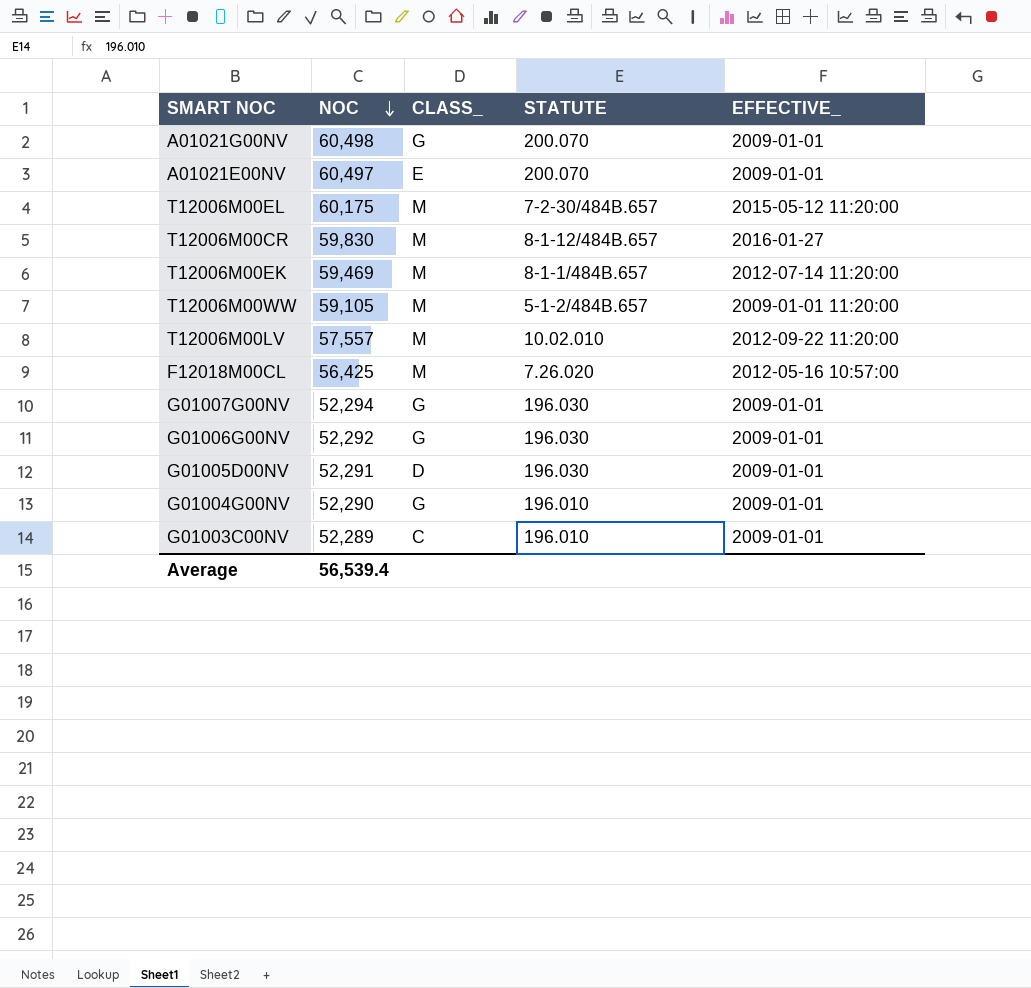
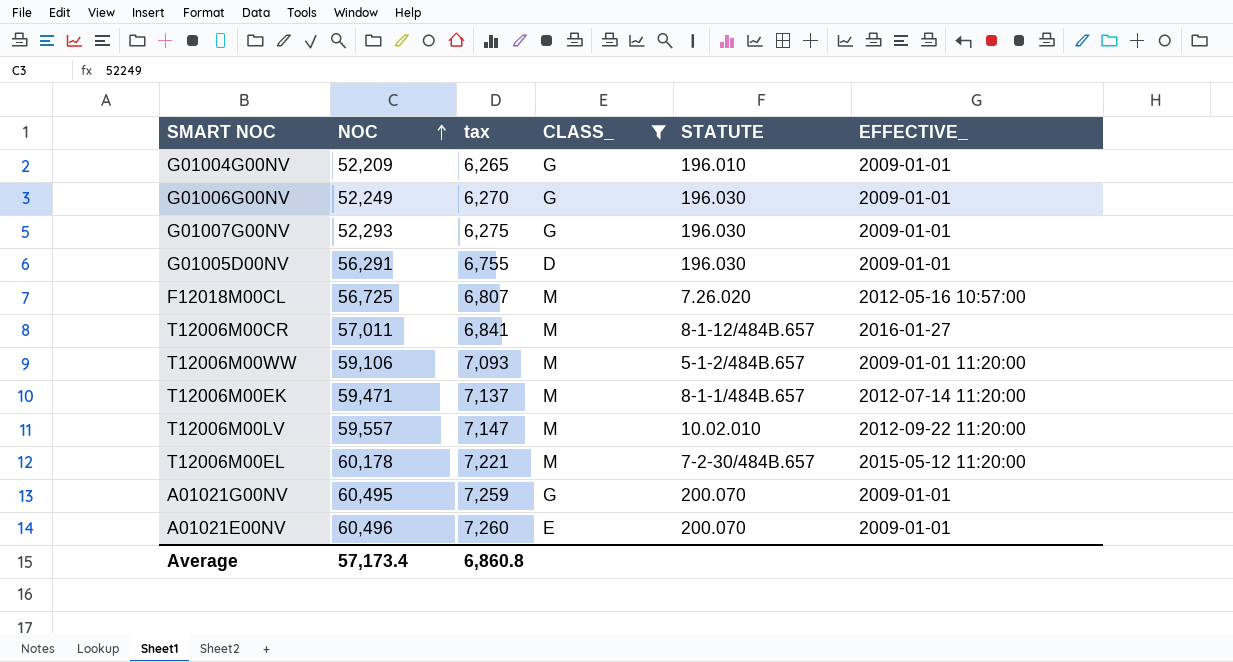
filter: none -> CLASS_ != C
row order: NOC descending -> NOC ascending
column tax | formula: none -> [NOC] * 0.12
G01004G00NV | NOC: 52,290 -> 52,209
G01006G00NV | NOC: 52,292 -> 52,249
G01007G00NV | NOC: 52,294 -> 52,293
G01005D00NV | NOC: 52,291 -> 56,291
F12018M00CL | NOC: 56,425 -> 56,725
T12006M00CR | NOC: 59,830 -> 57,011
T12006M00WW | NOC: 59,105 -> 59,106
T12006M00EK | NOC: 59,469 -> 59,471
T12006M00LV | NOC: 57,557 -> 59,557
T12006M00EL | NOC: 60,175 -> 60,178
A01021G00NV | NOC: 60,498 -> 60,495
A01021E00NV | NOC: 60,497 -> 60,496
Average | NOC: 56,539.4 -> 57,173.4

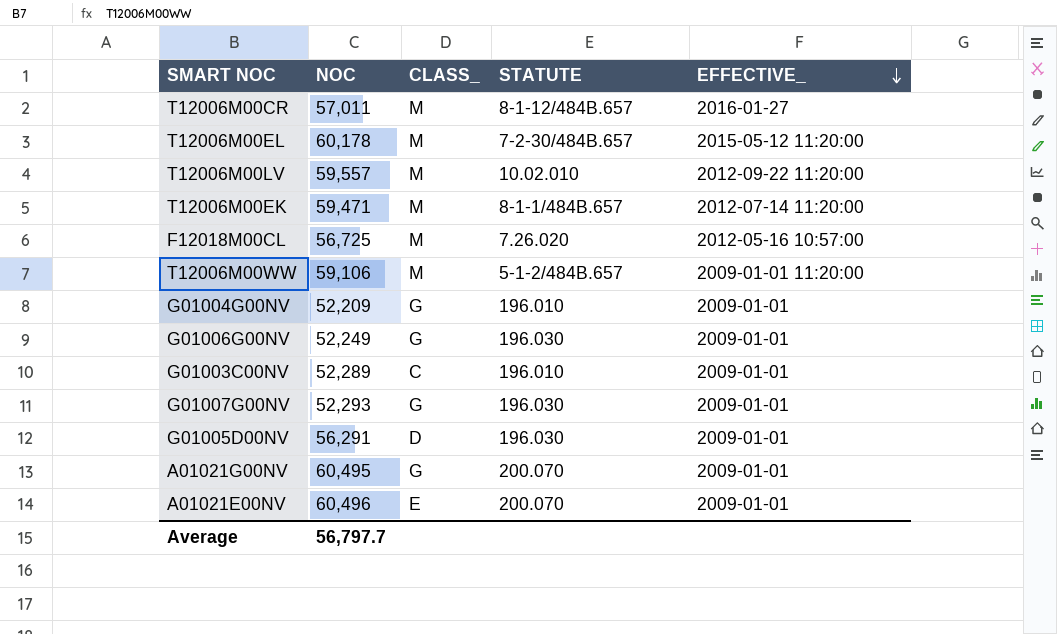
filter: CLASS_ != C -> none
row order: NOC ascending -> EFFECTIVE_ descending
column tax | formula: [NOC] * 0.12 -> none
Average | NOC: 57,173.4 -> 56,797.7

